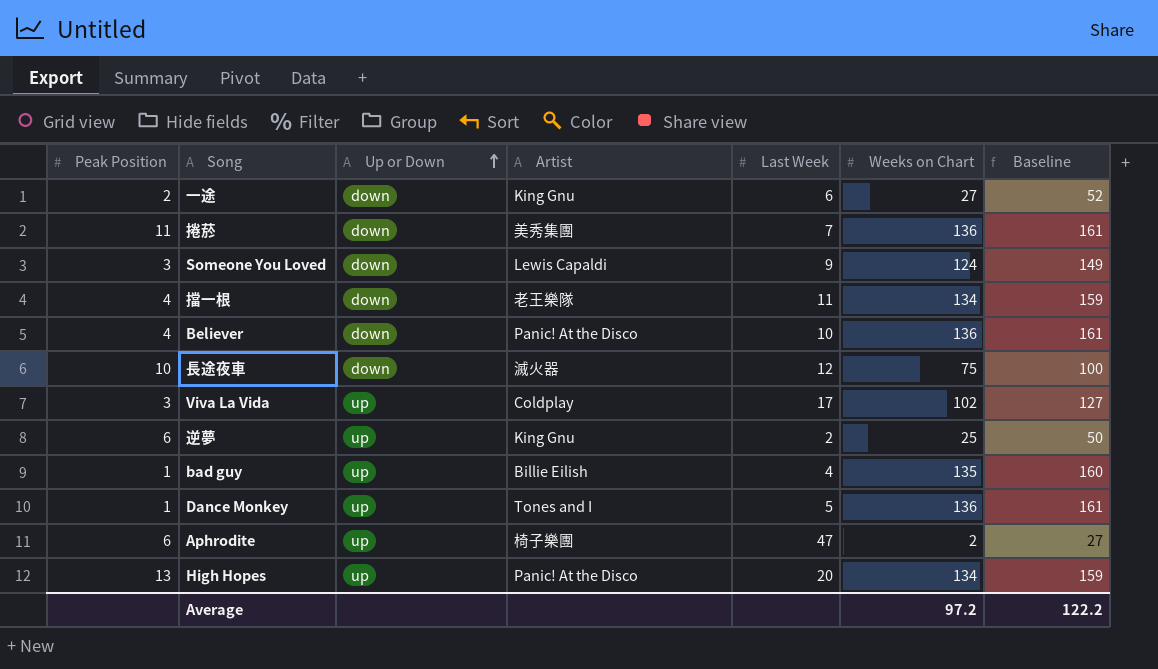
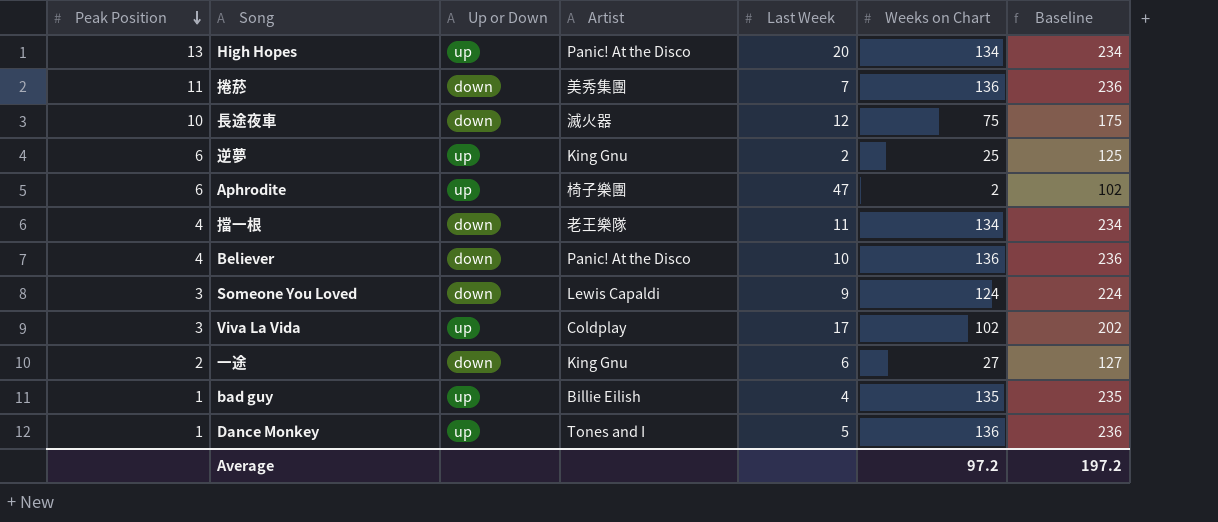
row order: Up or Down ascending -> Peak Position descending
column Baseline | formula: [Weeks on Chart] + 25 -> [Weeks on Chart] + 100
Average | Baseline: 122.2 -> 197.2

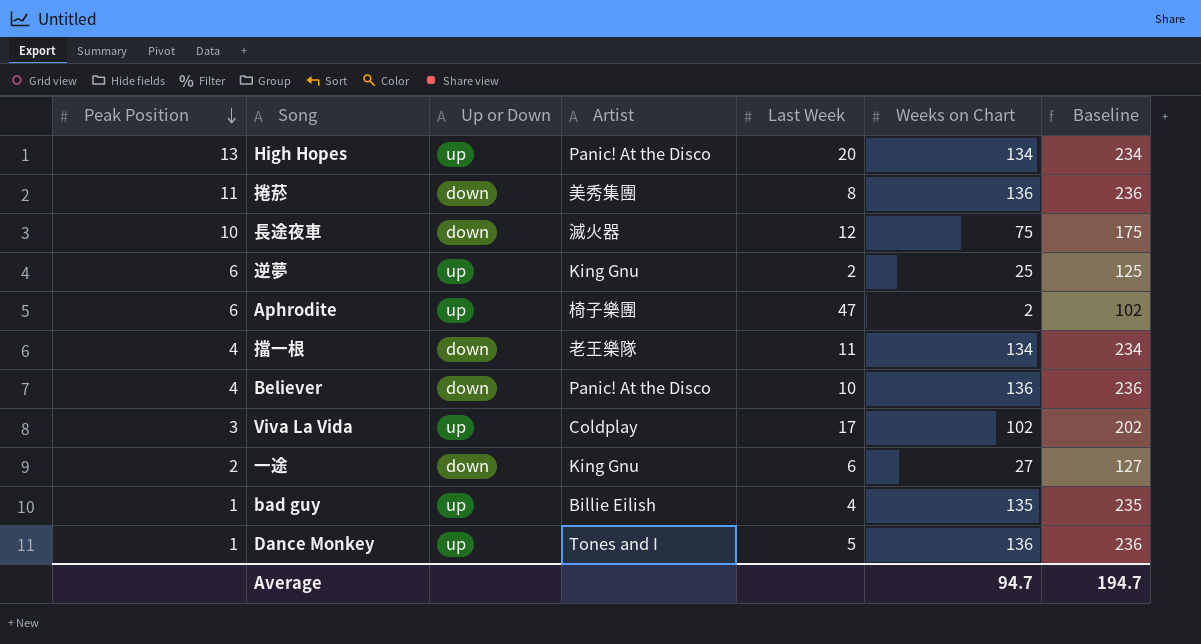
row Someone You Loved: 3 | down | Lewis Capaldi | 9 | 124 | 224 -> none
捲菸 | Last Week: 7 -> 8
Average | Weeks on Chart: 97.2 -> 94.7
Average | Baseline: 197.2 -> 194.7

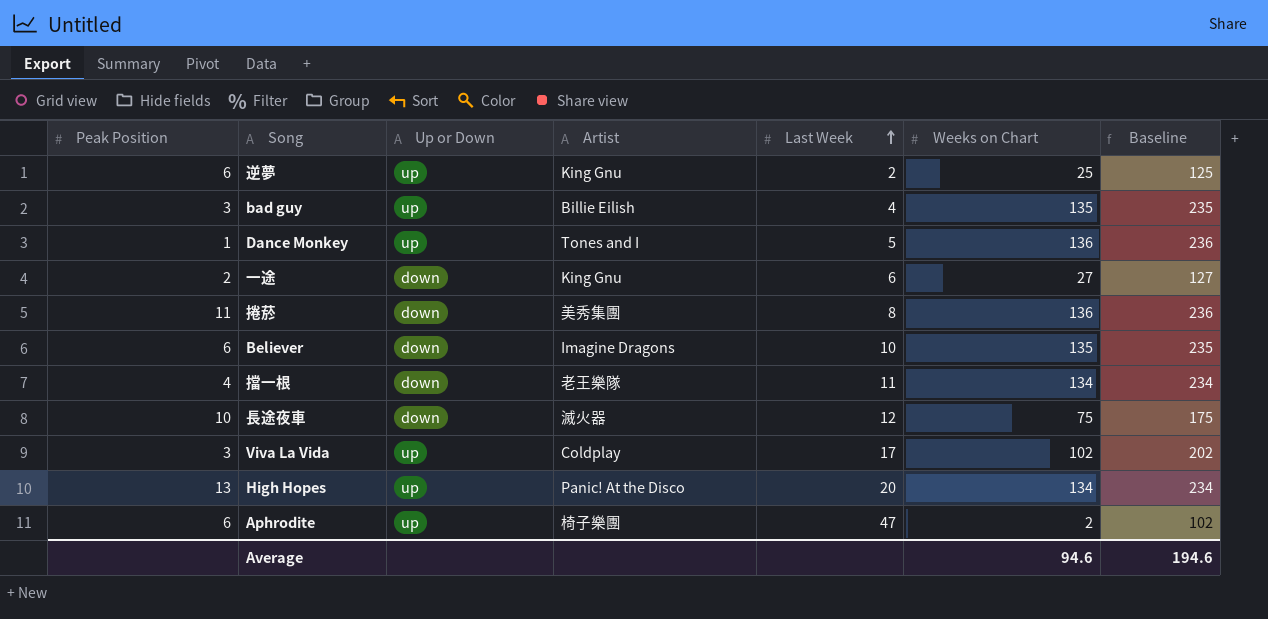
row order: Peak Position descending -> Last Week ascending
bad guy | Peak Position: 1 -> 3
Believer | Peak Position: 4 -> 6
Believer | Artist: Panic! At the Disco -> Imagine Dragons
Believer | Weeks on Chart: 136 -> 135
Believer | Baseline: 236 -> 235
Average | Weeks on Chart: 94.7 -> 94.6
Average | Baseline: 194.7 -> 194.6

